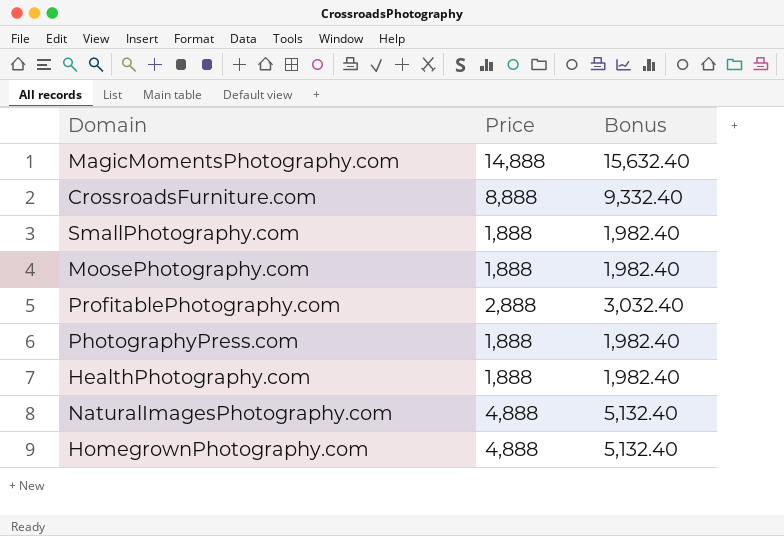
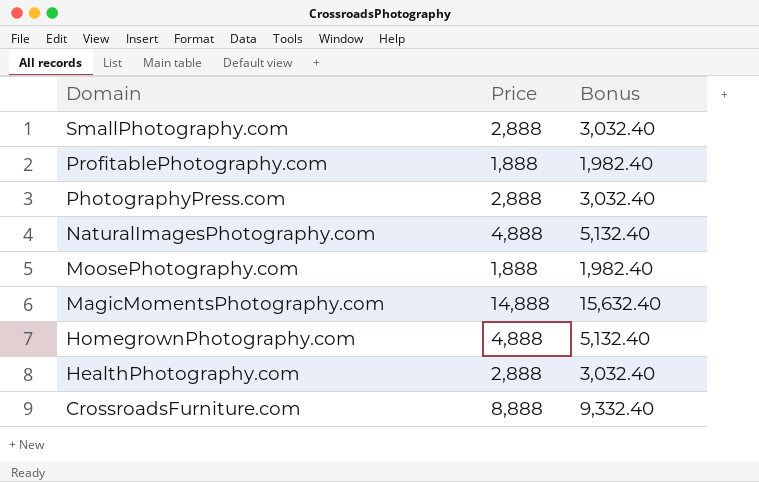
row order: none -> Domain descending
SmallPhotography.com | Price: 1,888 -> 2,888
SmallPhotography.com | Bonus: 1,982.40 -> 3,032.40
ProfitablePhotography.com | Price: 2,888 -> 1,888
ProfitablePhotography.com | Bonus: 3,032.40 -> 1,982.40
PhotographyPress.com | Price: 1,888 -> 2,888
PhotographyPress.com | Bonus: 1,982.40 -> 3,032.40
HealthPhotography.com | Price: 1,888 -> 2,888
HealthPhotography.com | Bonus: 1,982.40 -> 3,032.40

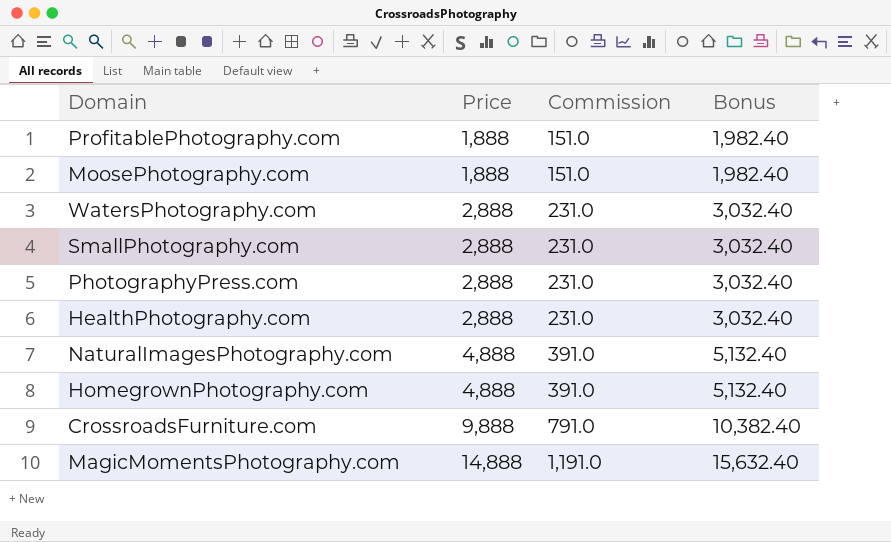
row order: Domain descending -> Price ascending
column Commission | formula: none -> [Price] * 0.08
row WatersPhotography.com: none -> 2,888 | 231.0 | 3,032.40
CrossroadsFurniture.com | Price: 8,888 -> 9,888
CrossroadsFurniture.com | Bonus: 9,332.40 -> 10,382.40

